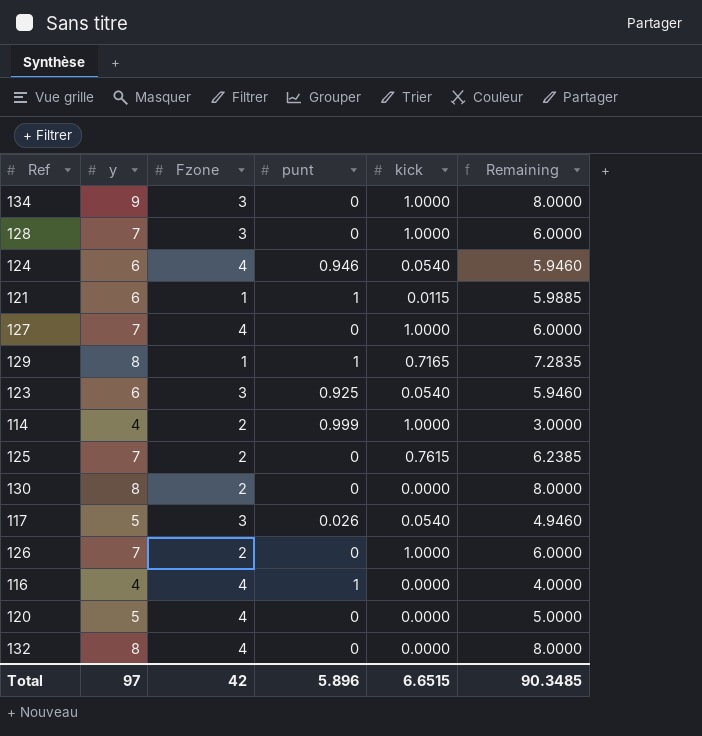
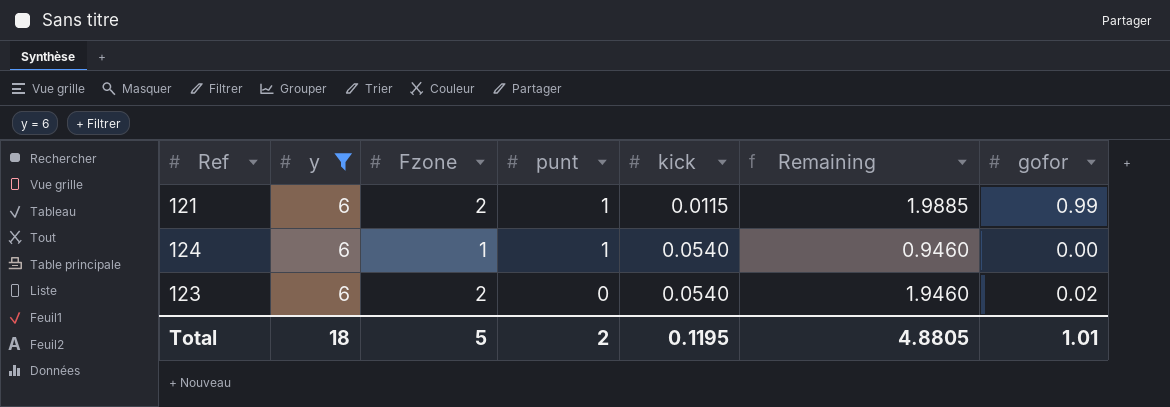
filter: none -> y = 6
row order: none -> punt descending
column Remaining | formula: [y] - [kick] -> [Fzone] - [kick]
column gofor | position: none -> 7
121 | Fzone: 1 -> 2
124 | Fzone: 4 -> 1
124 | punt: 0.946 -> 1
123 | Fzone: 3 -> 2
123 | punt: 0.925 -> 0
Total | y: 97 -> 18
Total | Fzone: 42 -> 5
Total | punt: 5.896 -> 2
Total | kick: 6.6515 -> 0.1195
Total | Remaining: 90.3485 -> 4.8805

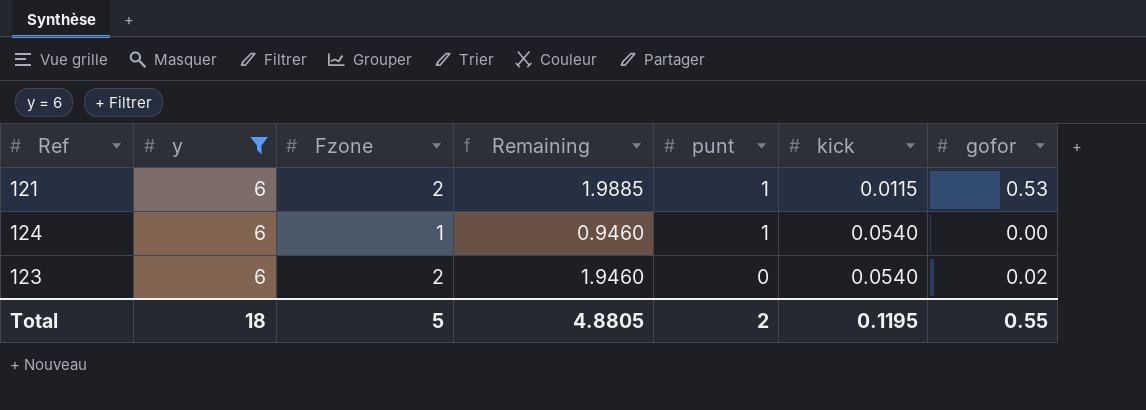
column Remaining | position: 6 -> 4
121 | gofor: 0.99 -> 0.53
Total | gofor: 1.01 -> 0.55

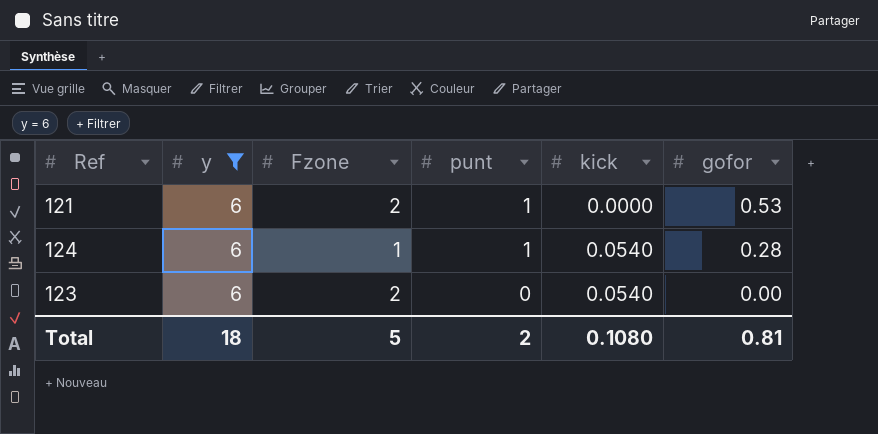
column Remaining | formula: [Fzone] - [kick] -> none
121 | kick: 0.0115 -> 0.0000
124 | gofor: 0.00 -> 0.28
123 | gofor: 0.02 -> 0.00
Total | kick: 0.1195 -> 0.1080
Total | gofor: 0.55 -> 0.81

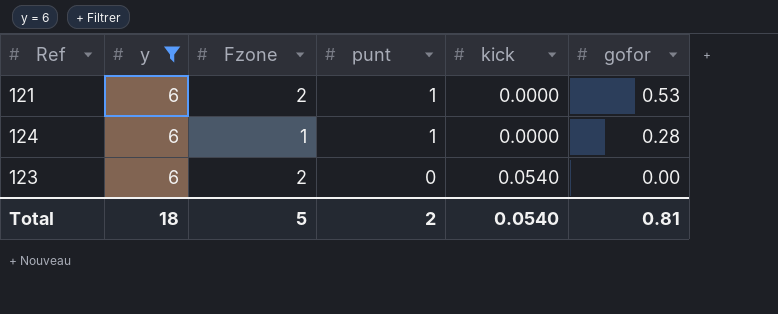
124 | kick: 0.0540 -> 0.0000
Total | kick: 0.1080 -> 0.0540

